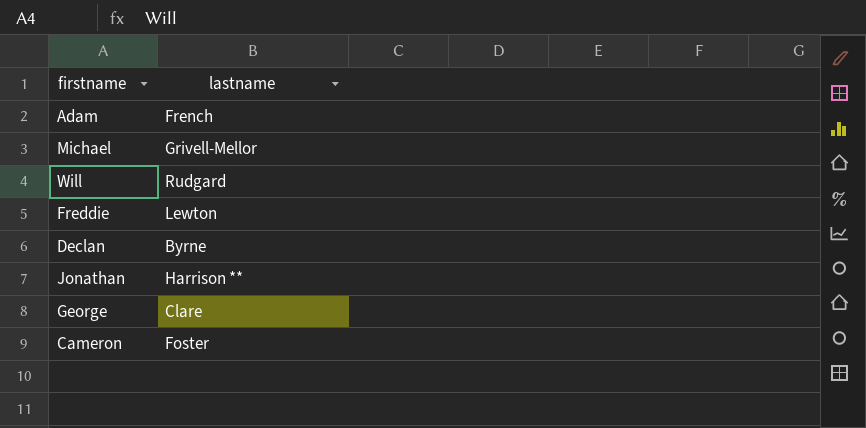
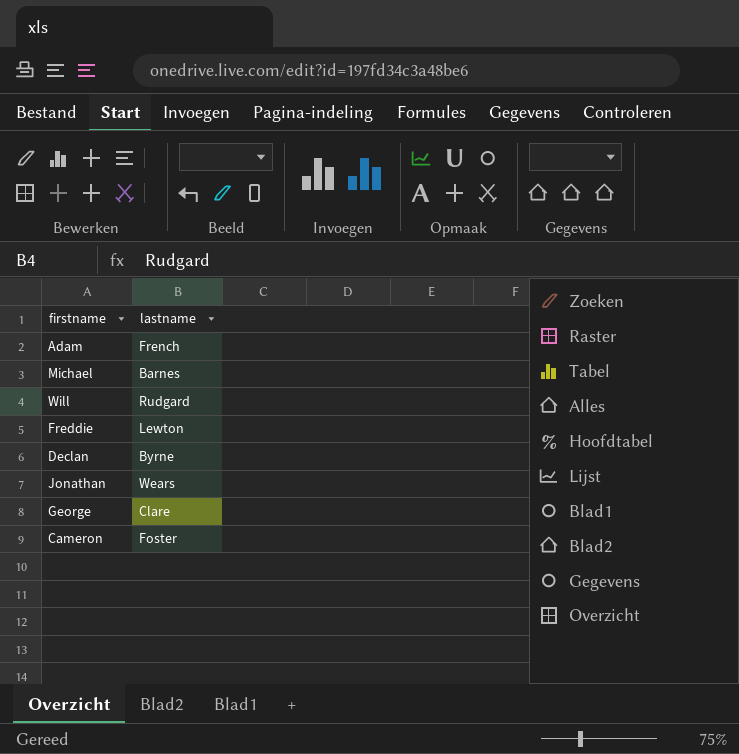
Michael | lastname: Grivell-Mellor -> Barnes
Jonathan | lastname: Harrison ** -> Wears

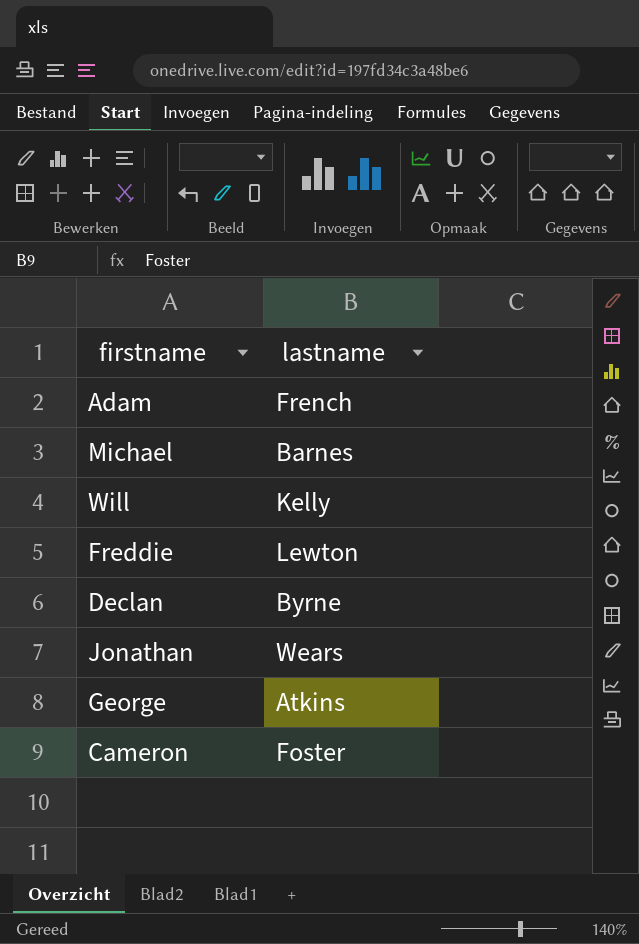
Will | lastname: Rudgard -> Kelly
George | lastname: Clare -> Atkins

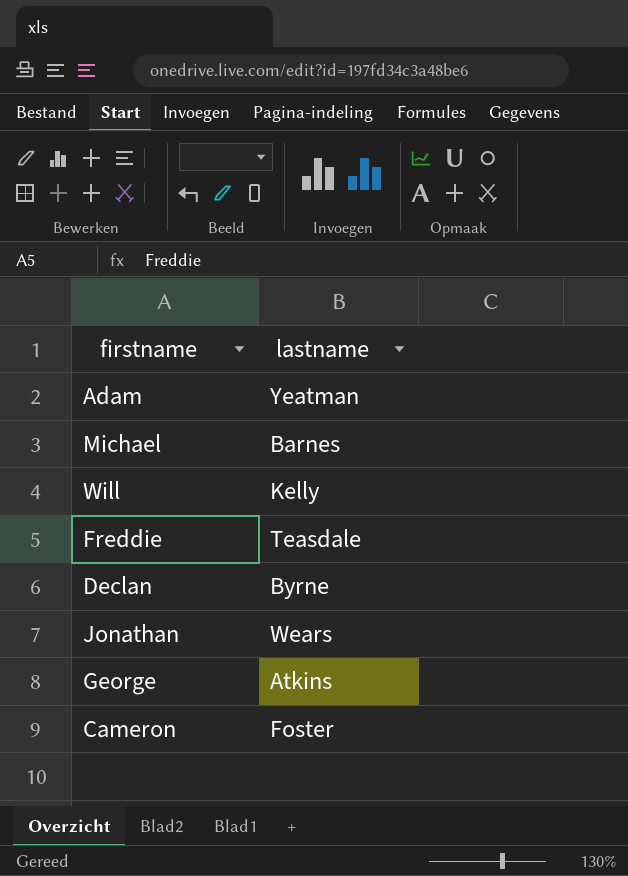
Adam | lastname: French -> Yeatman
Freddie | lastname: Lewton -> Teasdale

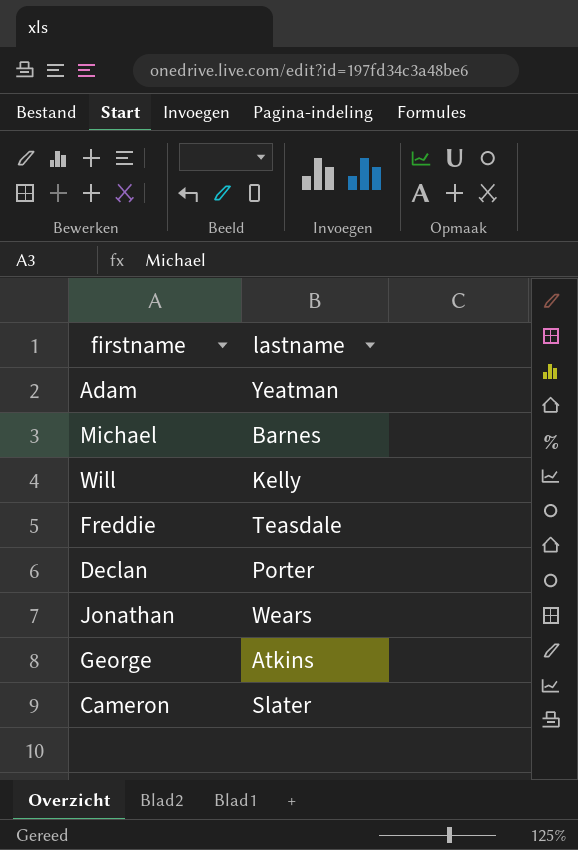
Declan | lastname: Byrne -> Porter
Cameron | lastname: Foster -> Slater

